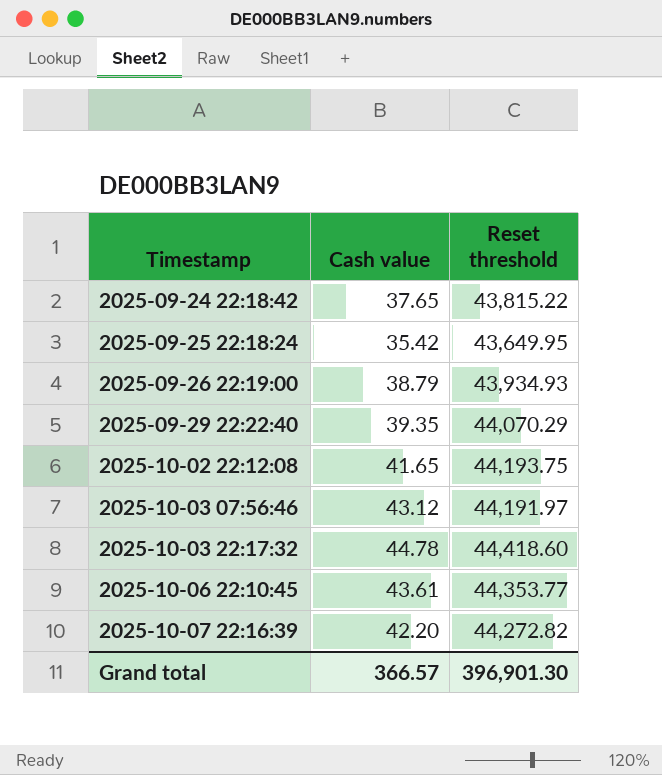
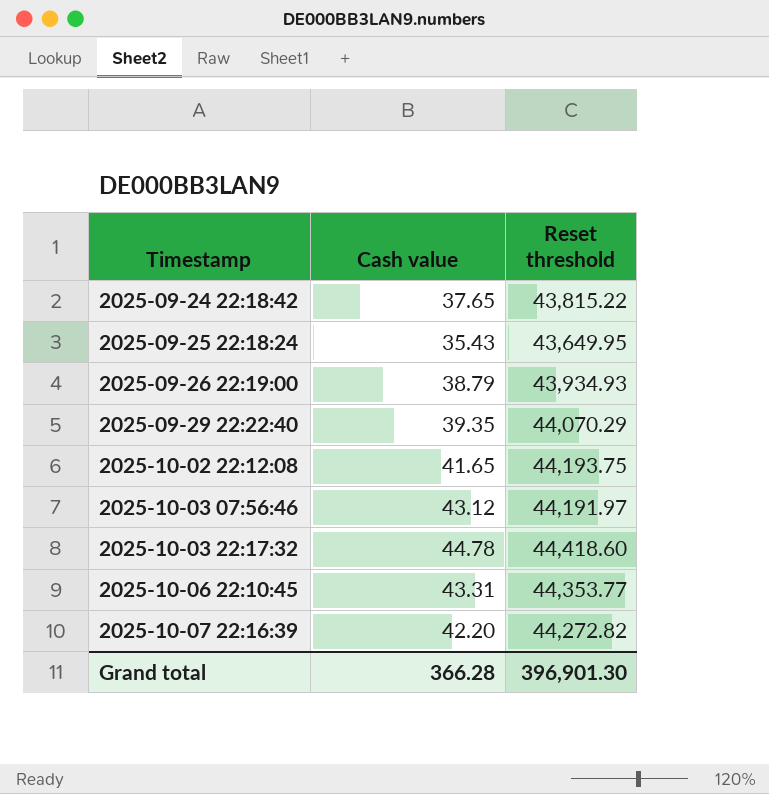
2025-09-25 22:18:24 | Cash value: 35.42 -> 35.43
2025-10-06 22:10:45 | Cash value: 43.61 -> 43.31
Grand total | Cash value: 366.57 -> 366.28

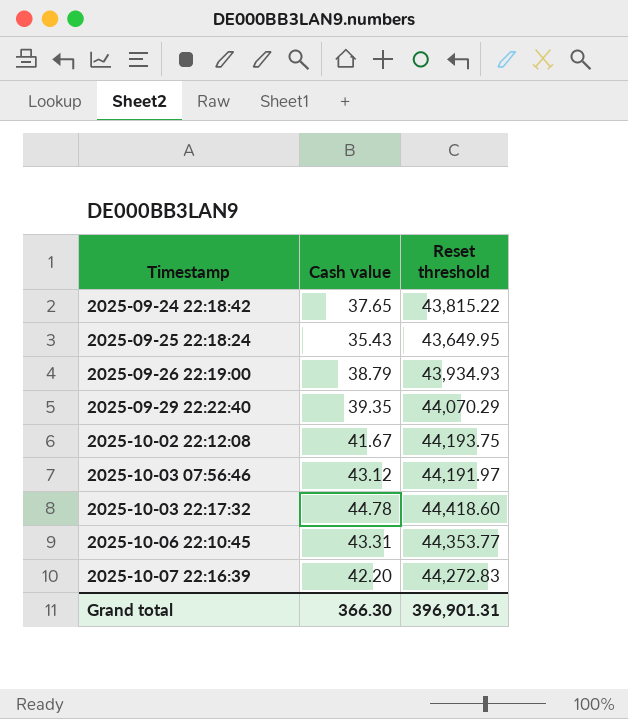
2025-10-02 22:12:08 | Cash value: 41.65 -> 41.67
2025-10-07 22:16:39 | Reset threshold: 44,272.82 -> 44,272.83
Grand total | Cash value: 366.28 -> 366.30
Grand total | Reset threshold: 396,901.30 -> 396,901.31

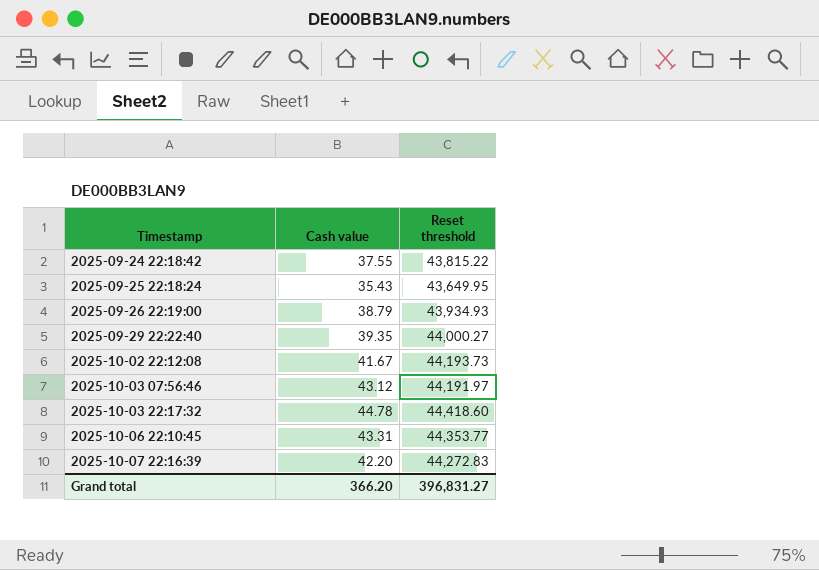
2025-09-24 22:18:42 | Cash value: 37.65 -> 37.55
2025-09-29 22:22:40 | Reset threshold: 44,070.29 -> 44,000.27
2025-10-02 22:12:08 | Reset threshold: 44,193.75 -> 44,193.73
Grand total | Cash value: 366.30 -> 366.20
Grand total | Reset threshold: 396,901.31 -> 396,831.27

